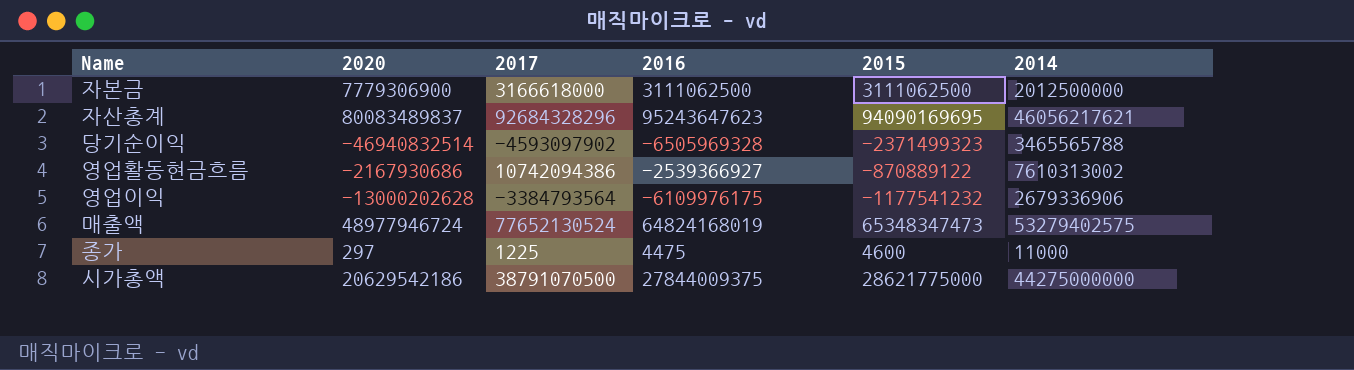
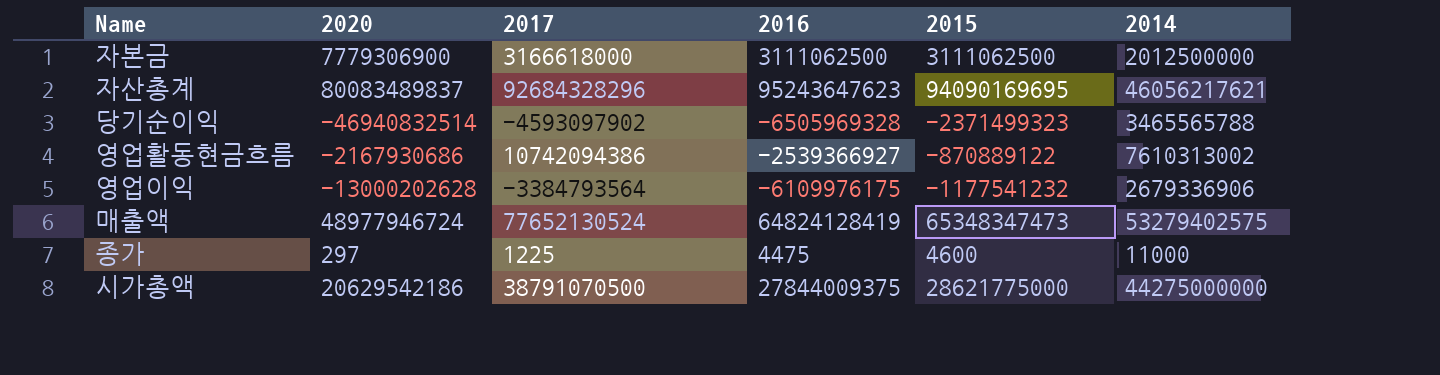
매출액 | 2016: 64824168019 -> 64824128419

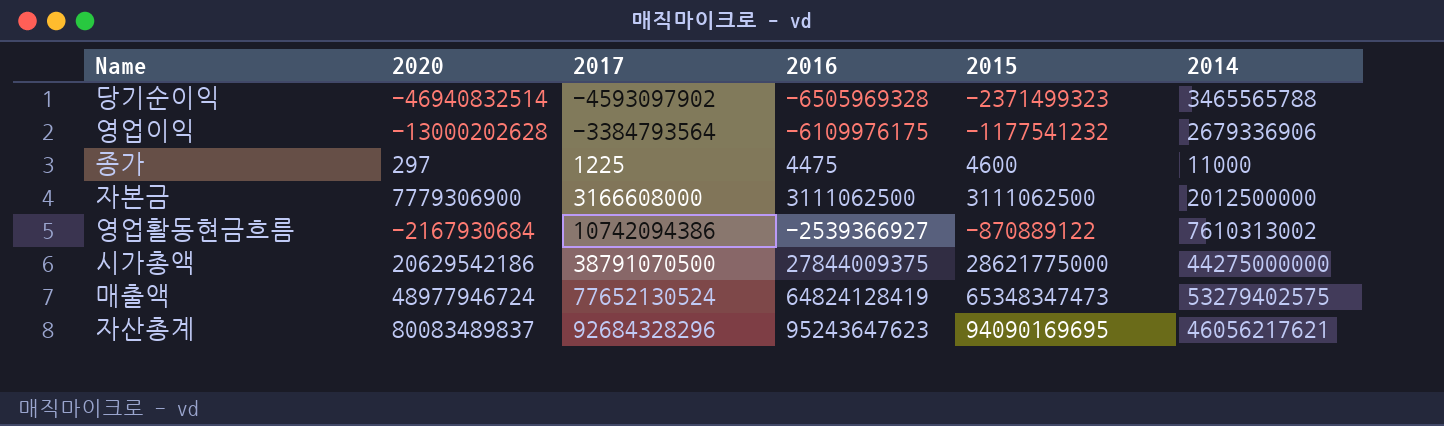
row order: none -> 2017 ascending
자본금 | 2017: 3166618000 -> 3166608000
영업활동현금흐름 | 2020: -2167930686 -> -2167930684

